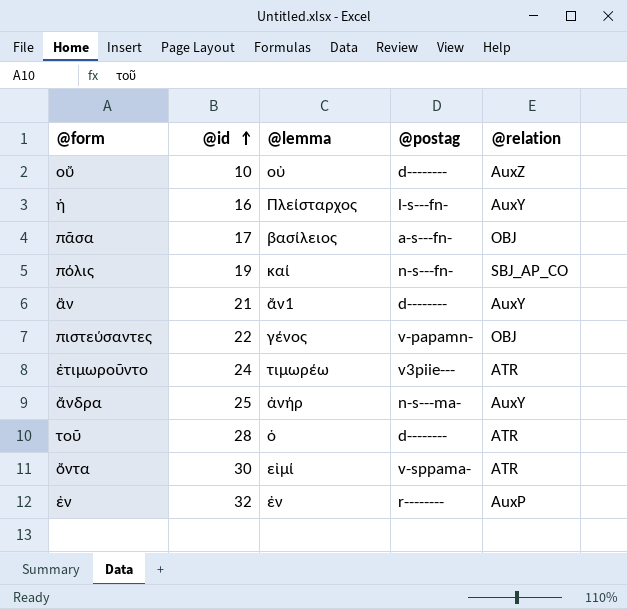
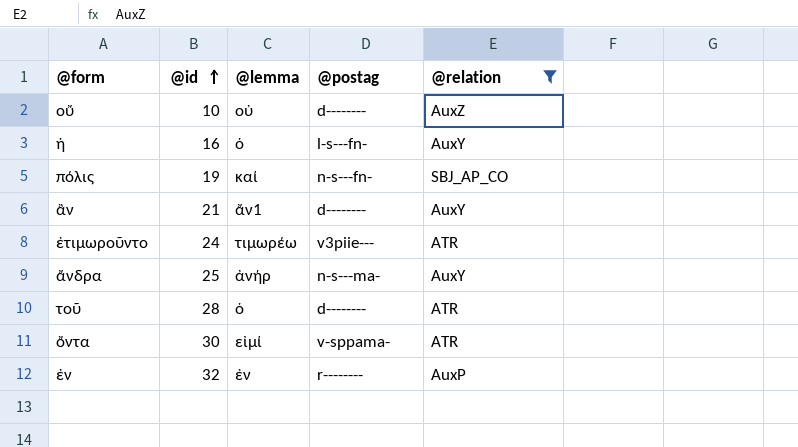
filter: none -> @relation != OBJ
ἡ | @lemma: Πλείσταρχος -> ὁ

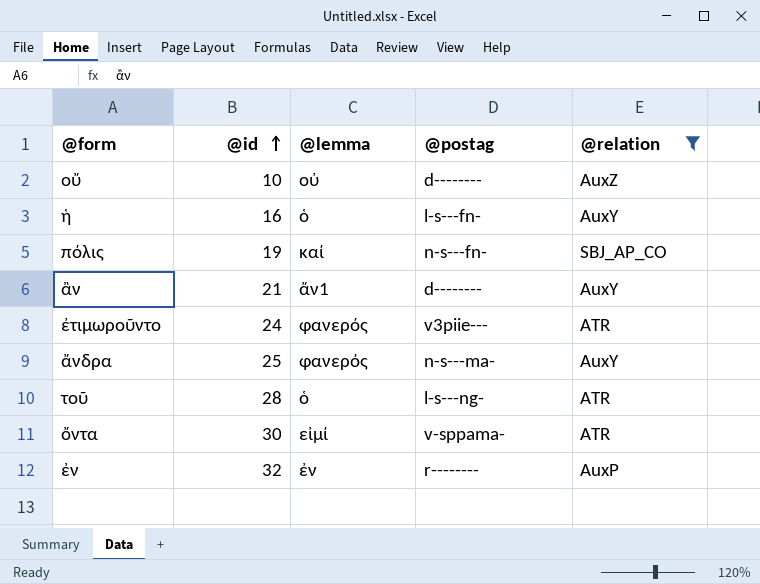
ἐτιμωροῦντο | @lemma: τιμωρέω -> φανερός
ἄνδρα | @lemma: ἀνήρ -> φανερός
τοῦ | @postag: d-------- -> l-s---ng-

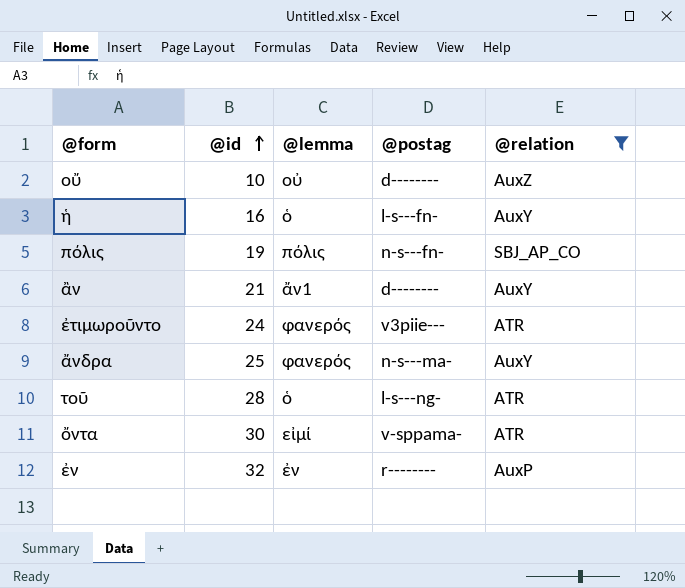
πόλις | @lemma: καί -> πόλις

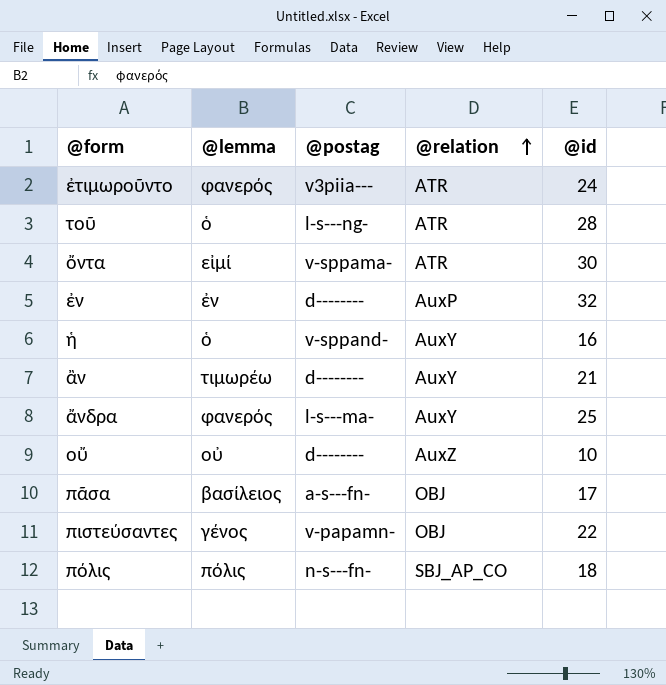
filter: @relation != OBJ -> none
row order: @id ascending -> @relation ascending
column @id | position: 2 -> 5
ἐτιμωροῦντο | @postag: v3piie--- -> v3piia---
ἐν | @postag: r-------- -> d--------
ἡ | @postag: l-s---fn- -> v-sppand-
ἂν | @lemma: ἄν1 -> τιμωρέω
ἄνδρα | @postag: n-s---ma- -> l-s---ma-
πόλις | @id: 19 -> 18

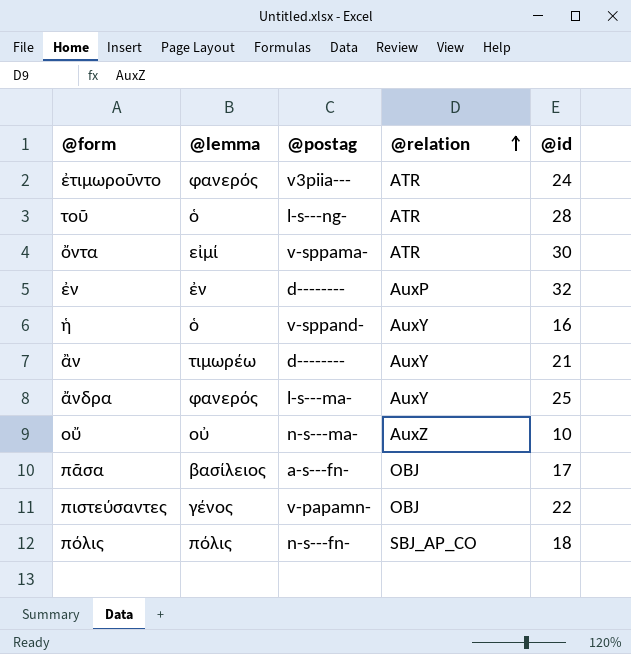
οὔ | @postag: d-------- -> n-s---ma-

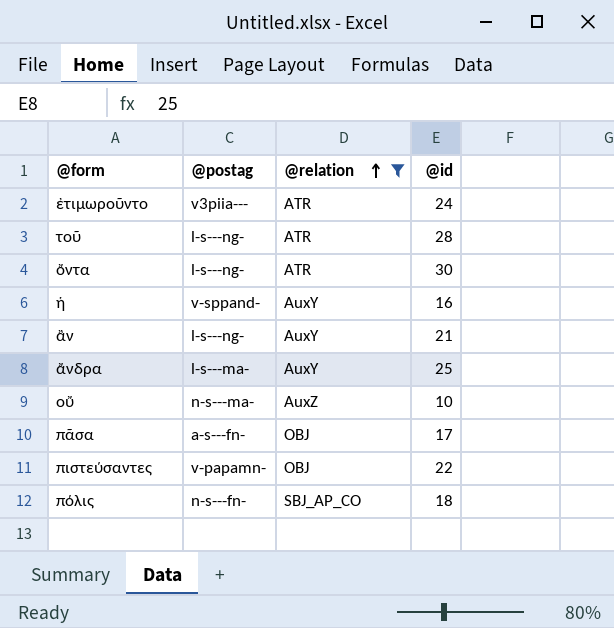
filter: none -> @relation != AuxP
column @lemma | position: 2 -> none
ὄντα | @postag: v-sppama- -> l-s---ng-
ἂν | @postag: d-------- -> l-s---ng-

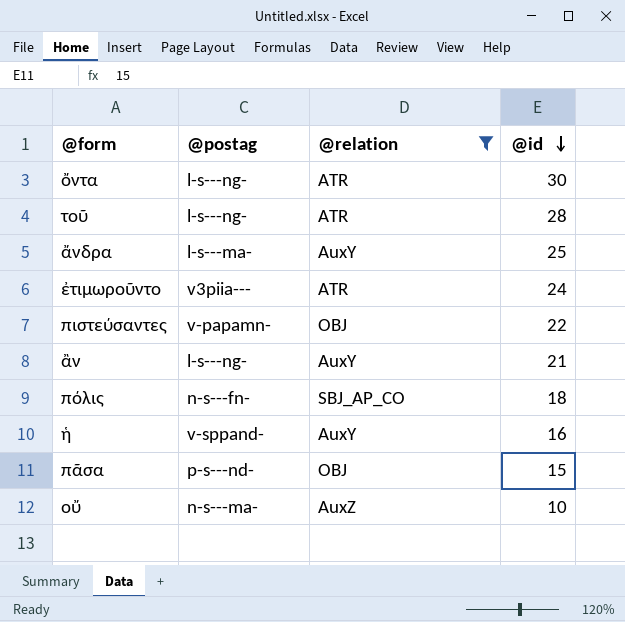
row order: @relation ascending -> @id descending
πᾶσα | @postag: a-s---fn- -> p-s---nd-
πᾶσα | @id: 17 -> 15

